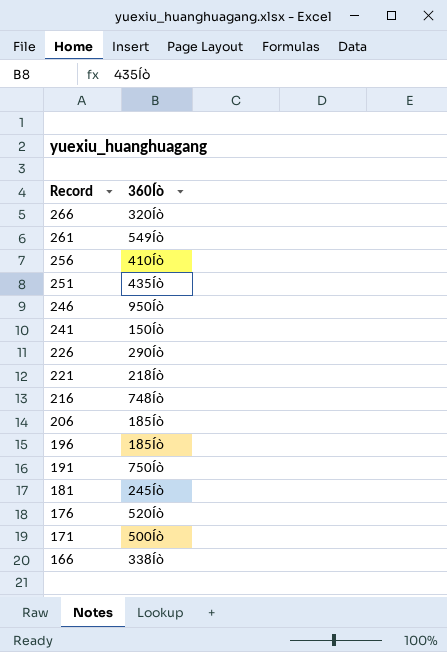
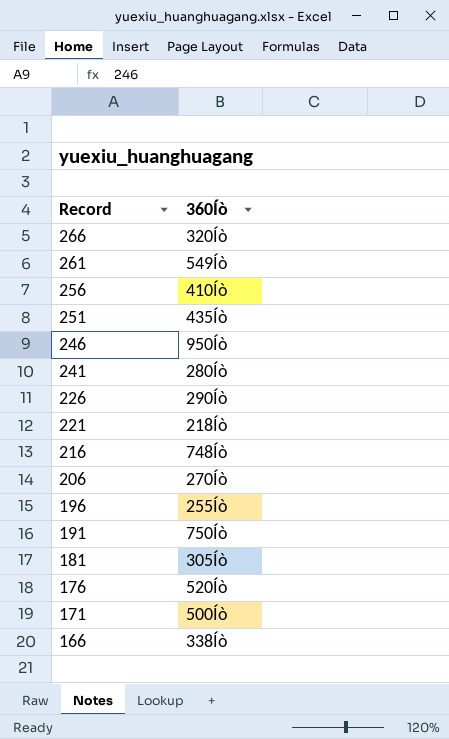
241 | 360Íò: 150Íò -> 280Íò
206 | 360Íò: 185Íò -> 270Íò
196 | 360Íò: 185Íò -> 255Íò
181 | 360Íò: 245Íò -> 305Íò

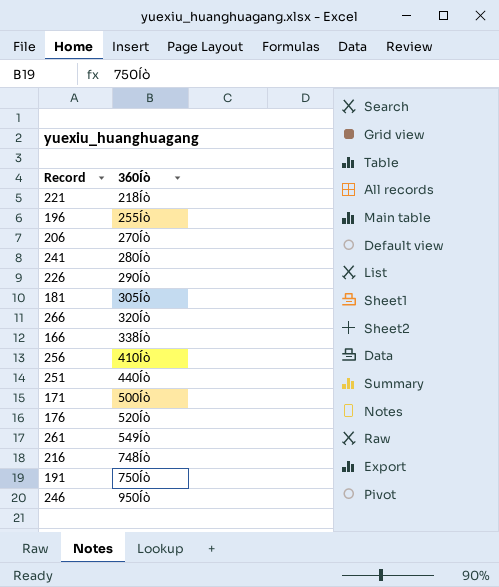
row order: Record descending -> 360Íò ascending
251 | 360Íò: 435Íò -> 440Íò

